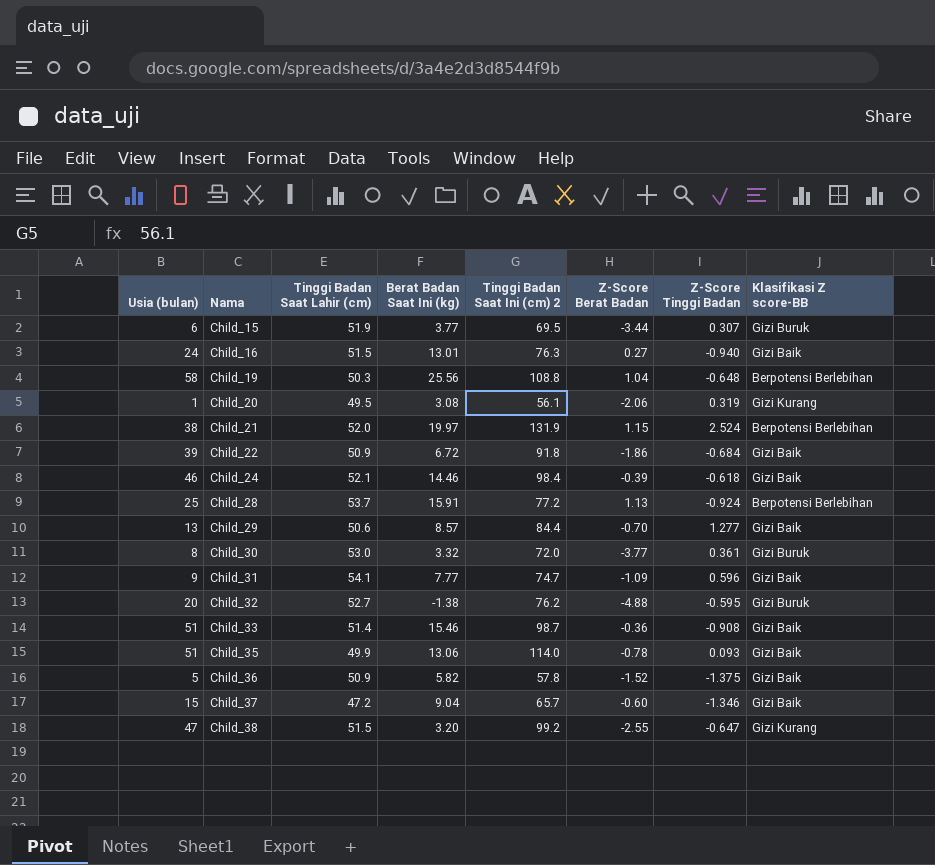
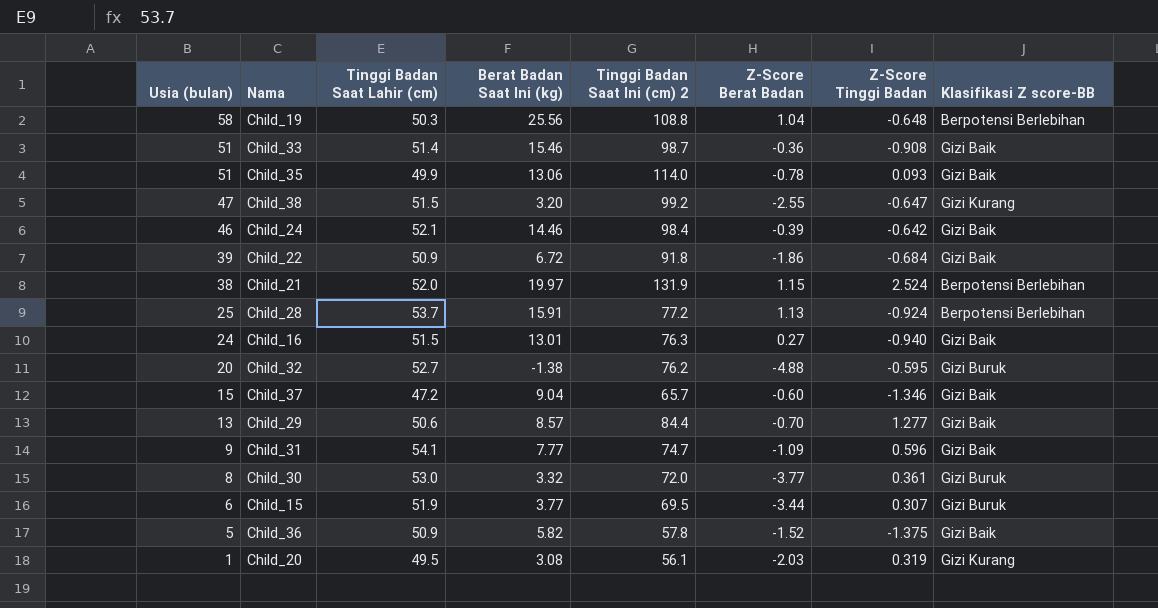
row order: Nama ascending -> Usia (bulan) descending
Child_24 | Z-Score Tinggi Badan: -0.618 -> -0.642
Child_20 | Z-Score Berat Badan: -2.06 -> -2.03

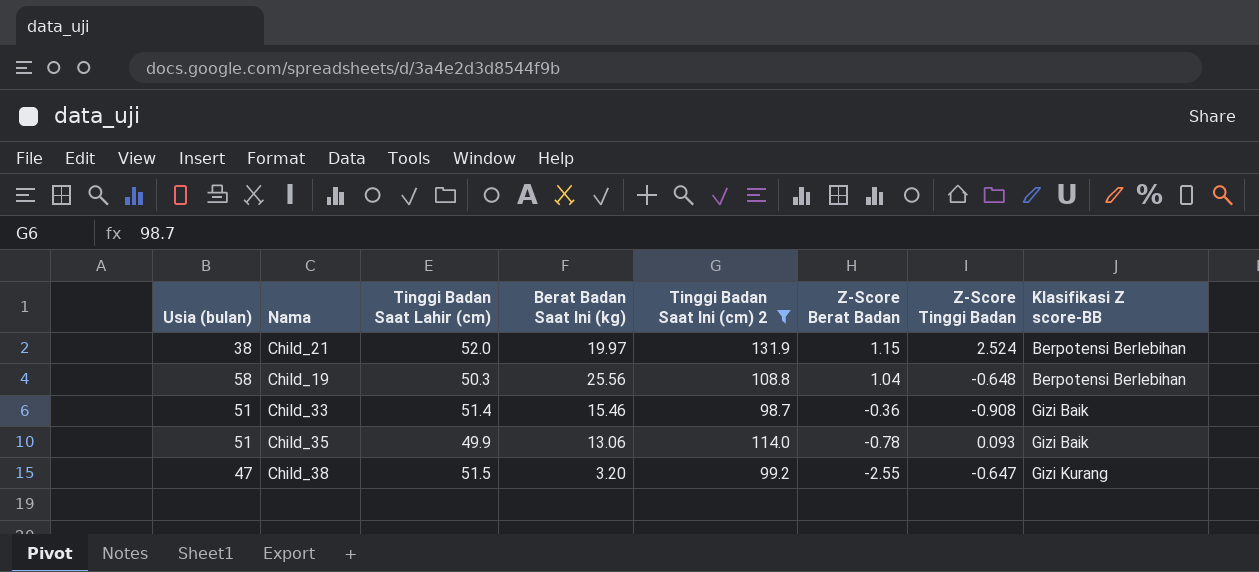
filter: none -> Tinggi Badan Saat Ini (cm) 2 >= 98.7
row order: Usia (bulan) descending -> Z-Score Berat Badan descending

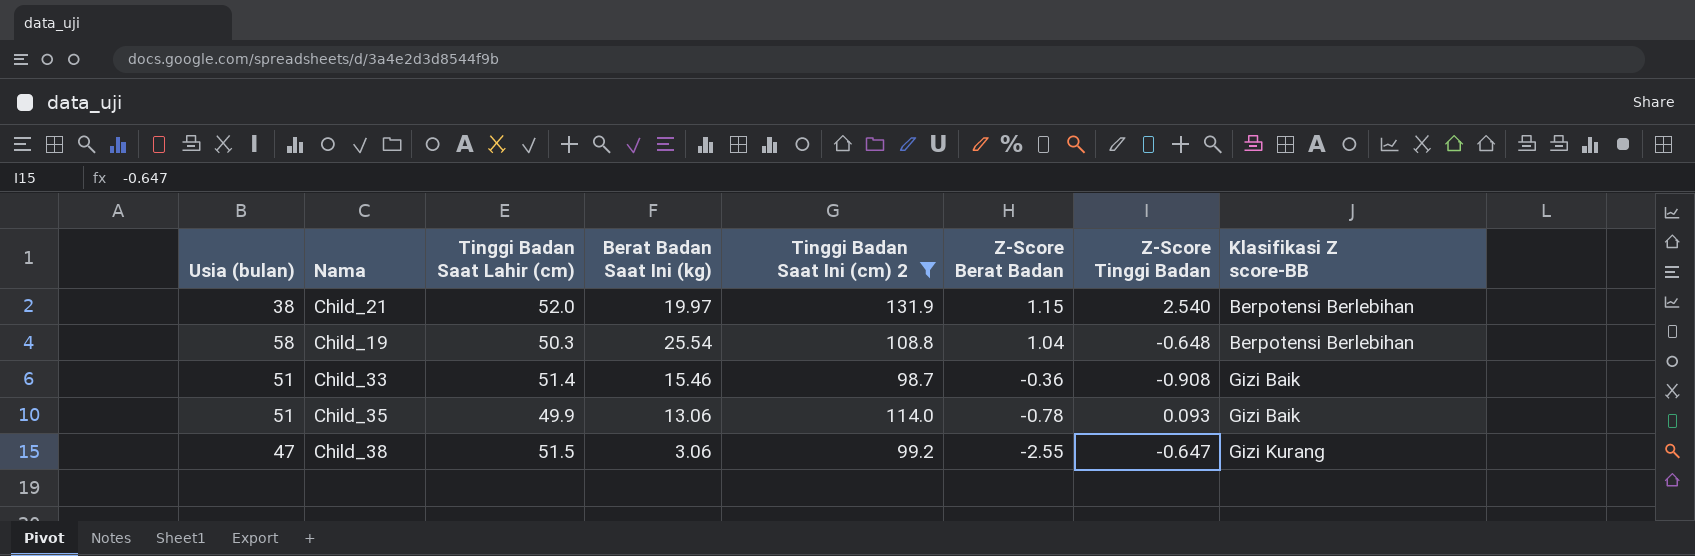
Child_21 | Z-Score Tinggi Badan: 2.524 -> 2.540
Child_19 | Berat Badan Saat Ini (kg): 25.56 -> 25.54
Child_38 | Berat Badan Saat Ini (kg): 3.20 -> 3.06

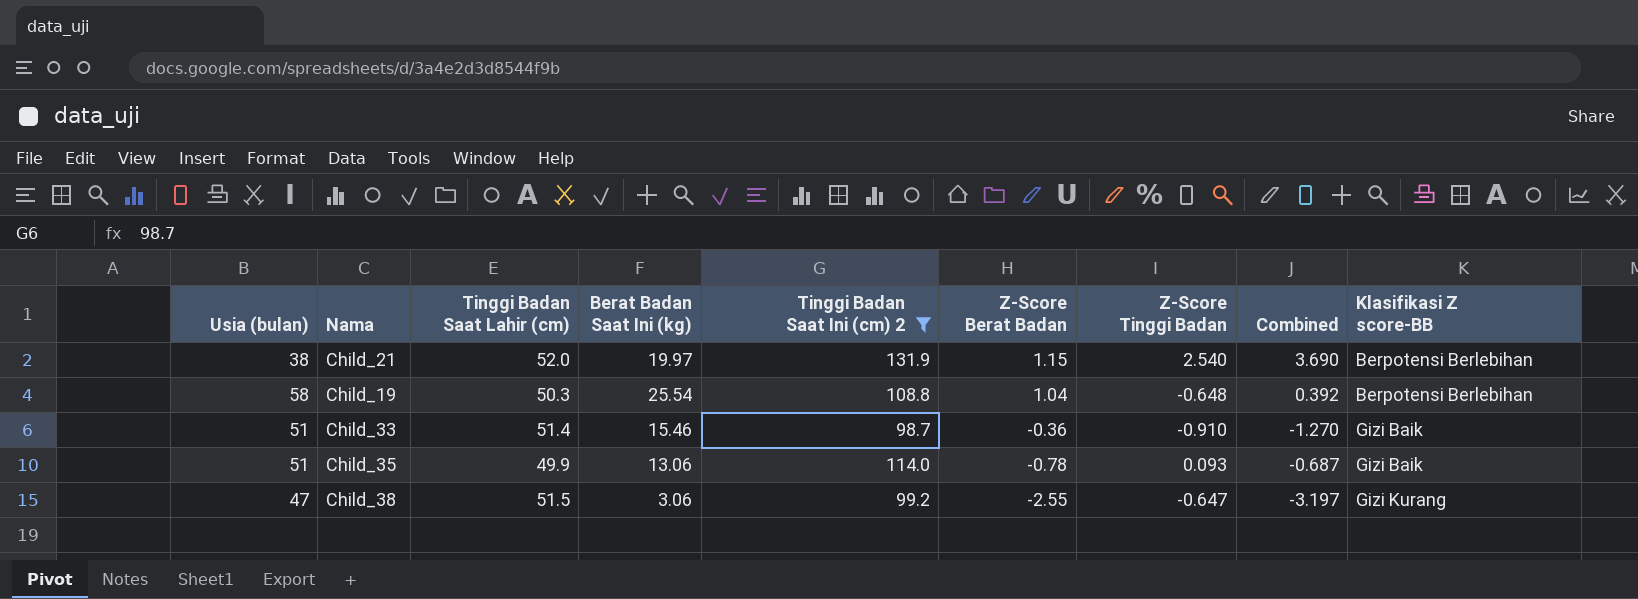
column Combined | formula: none -> [Z-Score Berat Badan] + [Z-Score Tinggi Badan]
Child_33 | Z-Score Tinggi Badan: -0.908 -> -0.910

